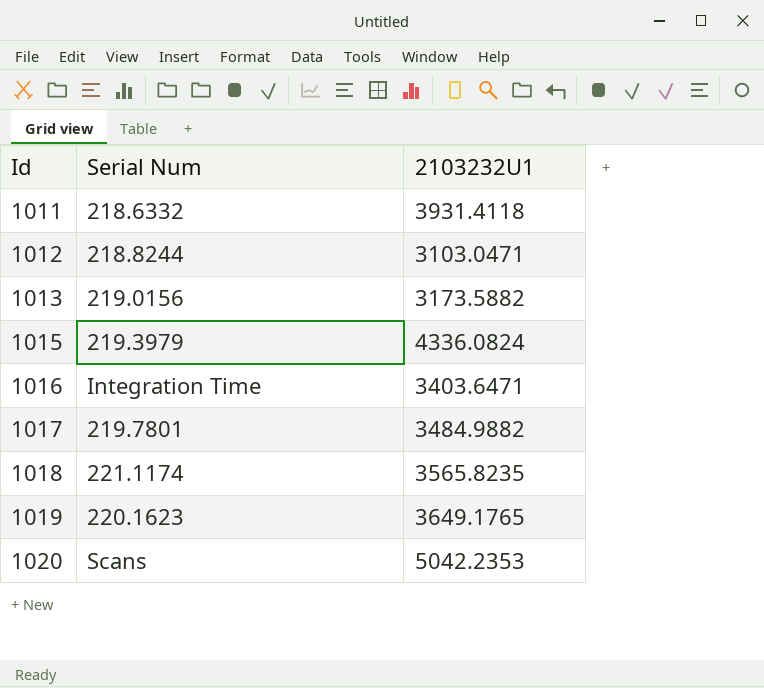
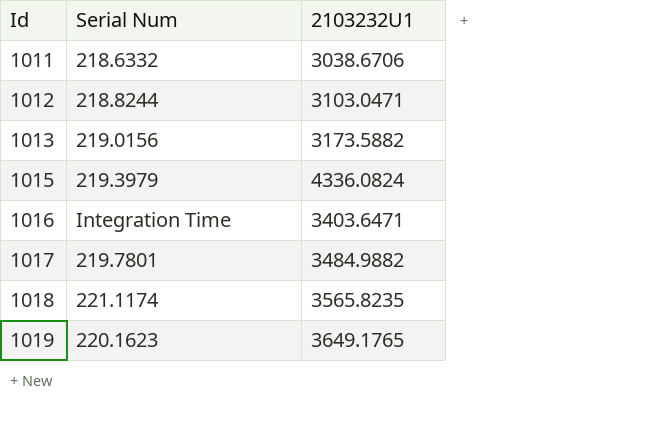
row 1020: Scans | 5042.2353 -> none
1011 | 2103232U1: 3931.4118 -> 3038.6706

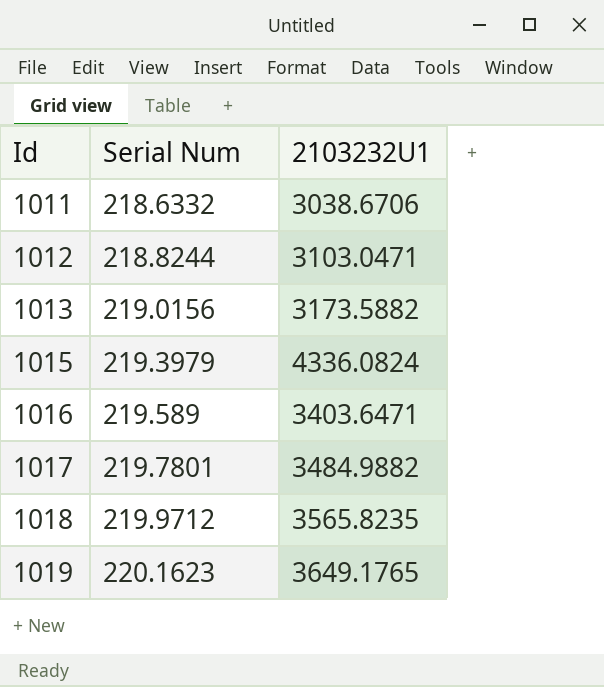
1016 | Serial Num: Integration Time -> 219.589
1018 | Serial Num: 221.1174 -> 219.9712

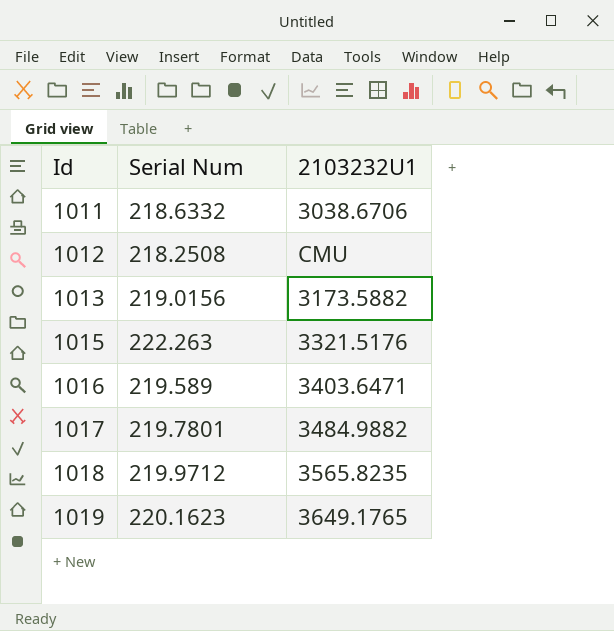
1012 | Serial Num: 218.8244 -> 218.2508
1012 | 2103232U1: 3103.0471 -> CMU
1015 | Serial Num: 219.3979 -> 222.263
1015 | 2103232U1: 4336.0824 -> 3321.5176

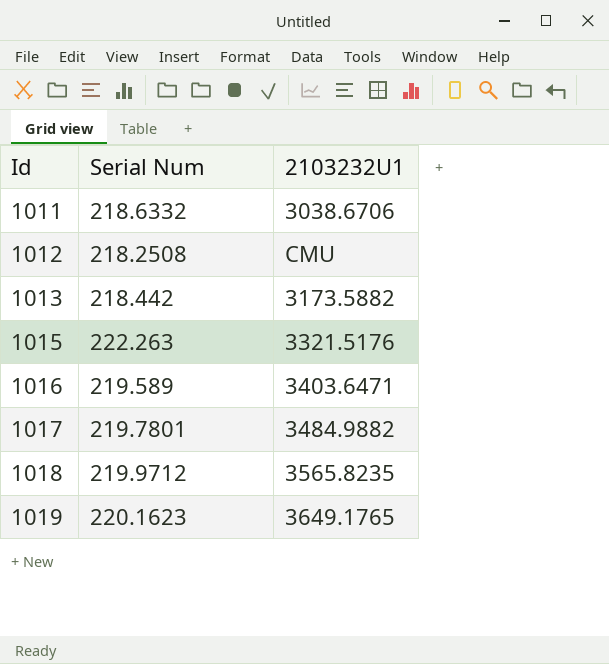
1013 | Serial Num: 219.0156 -> 218.442

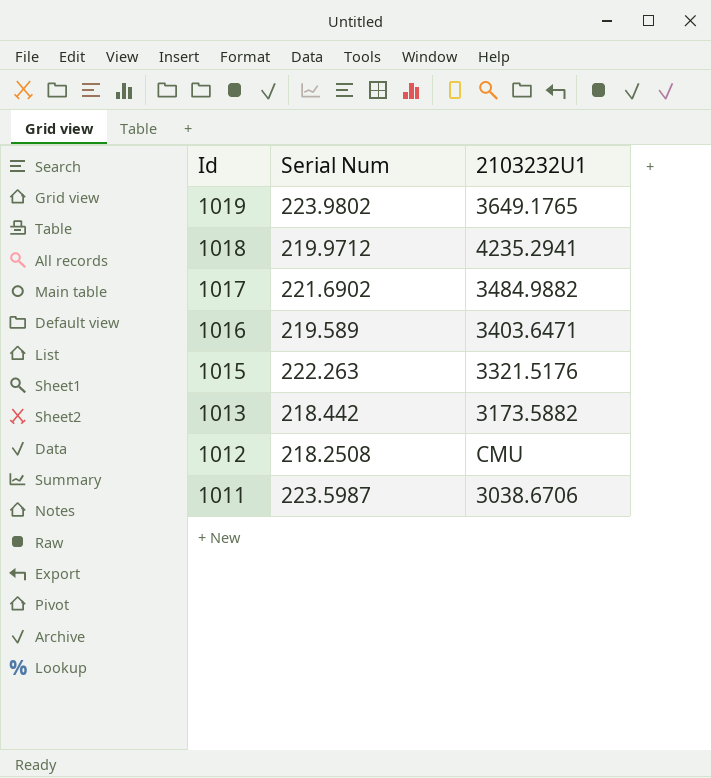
row order: Id ascending -> Id descending
1019 | Serial Num: 220.1623 -> 223.9802
1018 | 2103232U1: 3565.8235 -> 4235.2941
1017 | Serial Num: 219.7801 -> 221.6902
1011 | Serial Num: 218.6332 -> 223.5987

